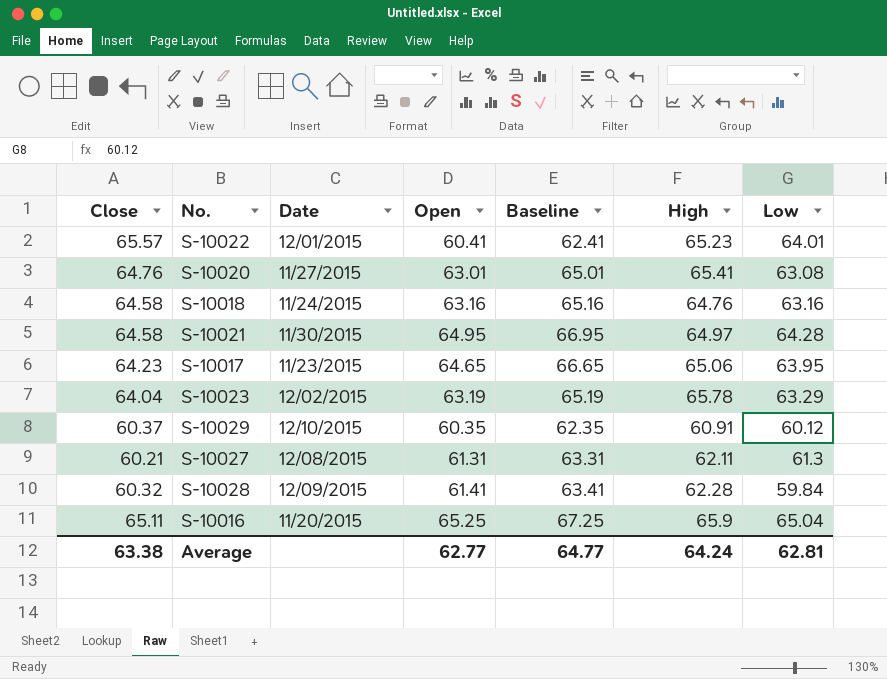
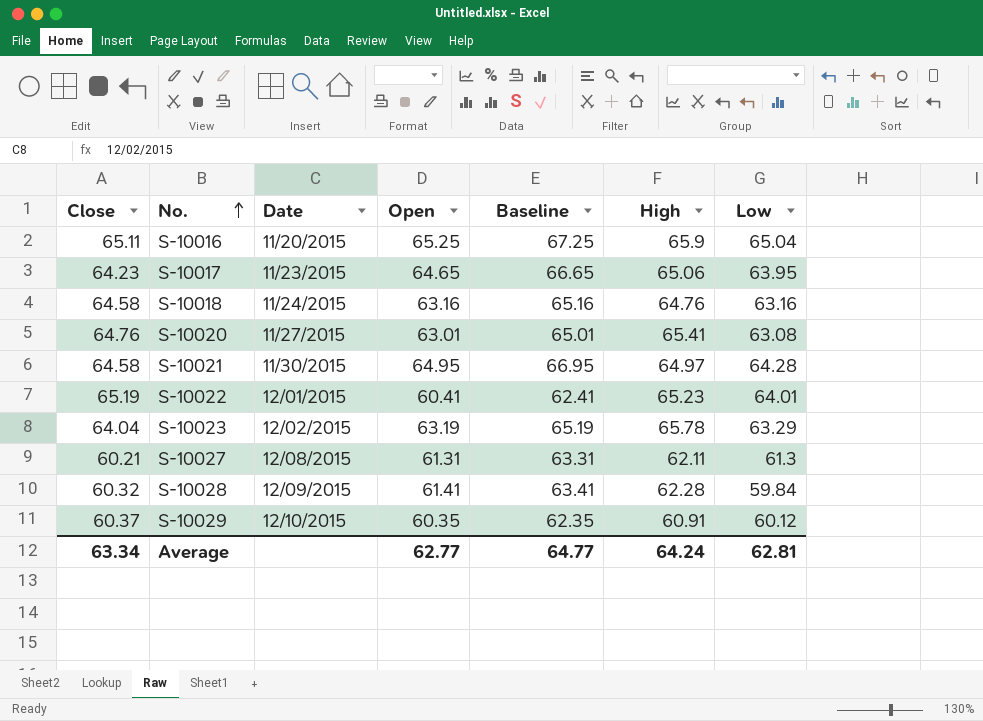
row order: none -> No. ascending
S-10022 | Close: 65.57 -> 65.19
Average | Close: 63.38 -> 63.34

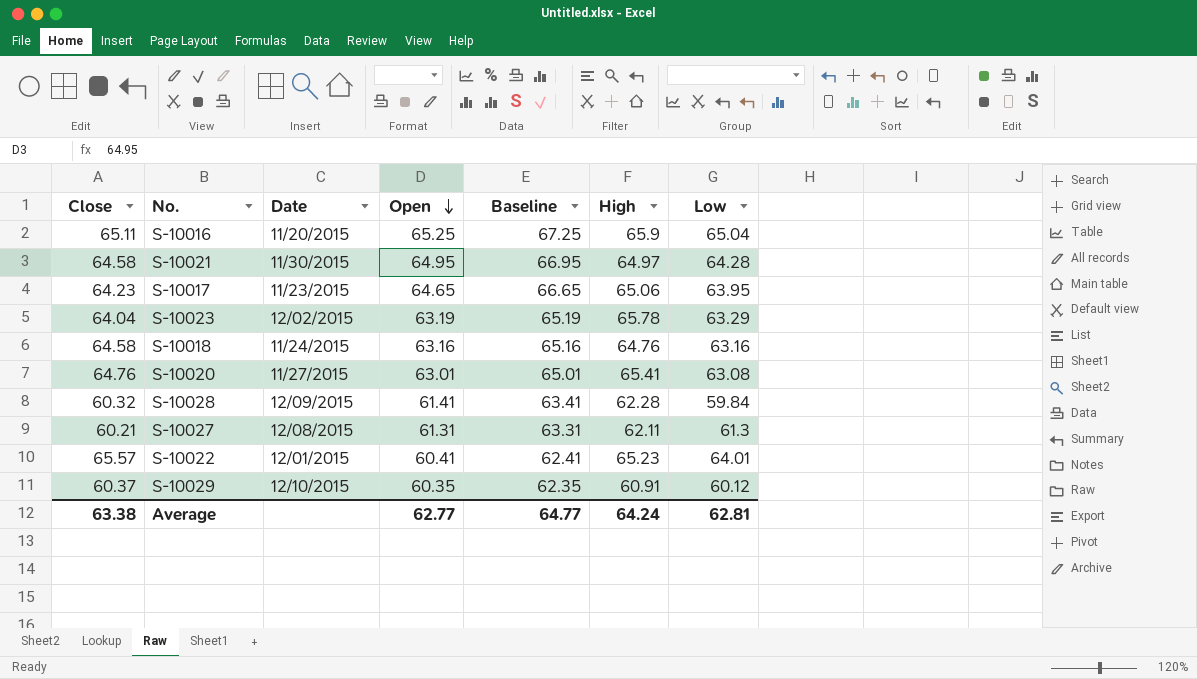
row order: No. ascending -> Open descending
S-10022 | Close: 65.19 -> 65.57
Average | Close: 63.34 -> 63.38

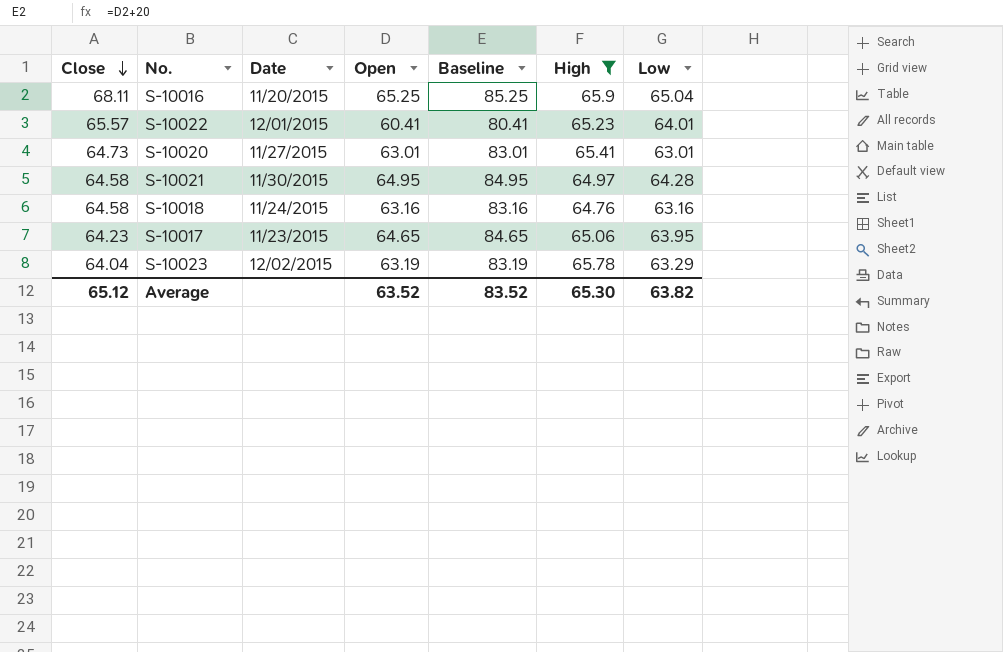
filter: none -> High >= 64.76
row order: Open descending -> Close descending
column Baseline | formula: [Open] + 2 -> [Open] + 20
S-10016 | Close: 65.11 -> 68.11
S-10020 | Close: 64.76 -> 64.73
S-10020 | Low: 63.08 -> 63.01
Average | Close: 63.38 -> 65.12
Average | Open: 62.77 -> 63.52
Average | Baseline: 64.77 -> 83.52
Average | High: 64.24 -> 65.30
Average | Low: 62.81 -> 63.82

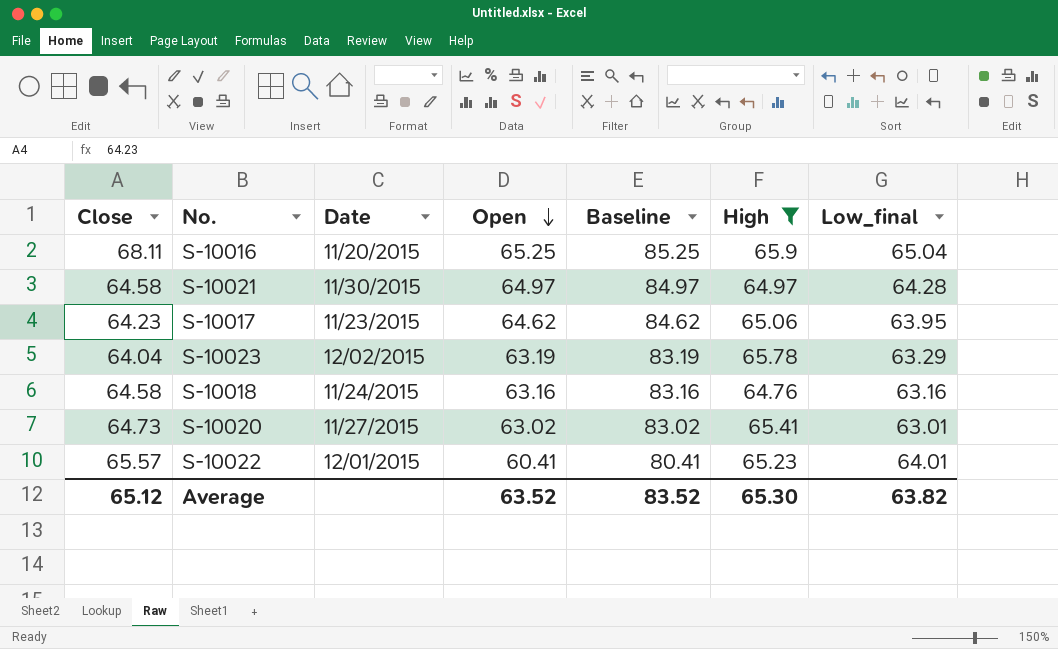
row order: Close descending -> Open descending
column name: Low -> Low_final
S-10021 | Open: 64.95 -> 64.97
S-10021 | Baseline: 84.95 -> 84.97
S-10017 | Open: 64.65 -> 64.62
S-10017 | Baseline: 84.65 -> 84.62
S-10020 | Open: 63.01 -> 63.02
S-10020 | Baseline: 83.01 -> 83.02

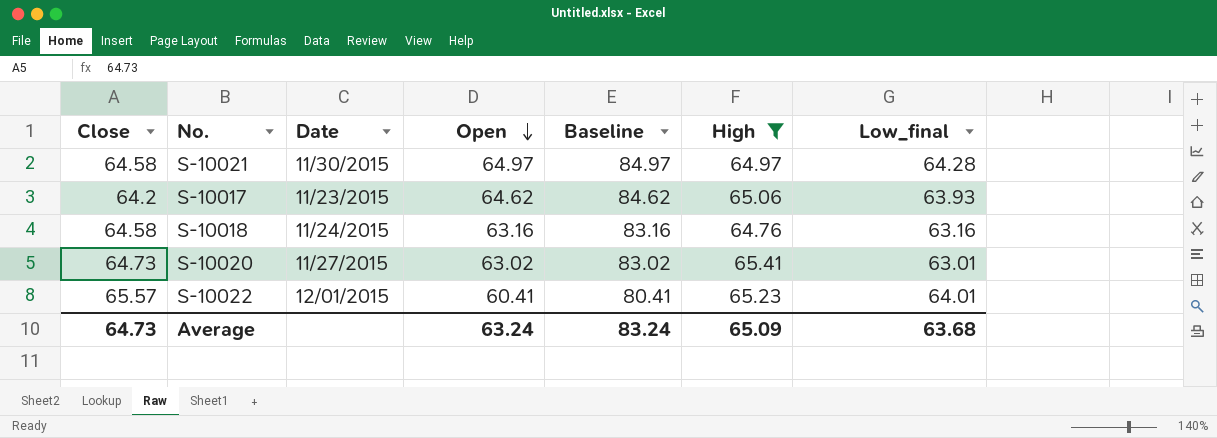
row S-10016: 68.11 | 11/20/2015 | 65.25 | 85.25 | 65.9 | 65.04 -> none
row S-10023: 64.04 | 12/02/2015 | 63.19 | 83.19 | 65.78 | 63.29 -> none
S-10017 | Close: 64.23 -> 64.2
S-10017 | Low_final: 63.95 -> 63.93
Average | Close: 65.12 -> 64.73
Average | Open: 63.52 -> 63.24
Average | Baseline: 83.52 -> 83.24
Average | High: 65.30 -> 65.09
Average | Low_final: 63.82 -> 63.68

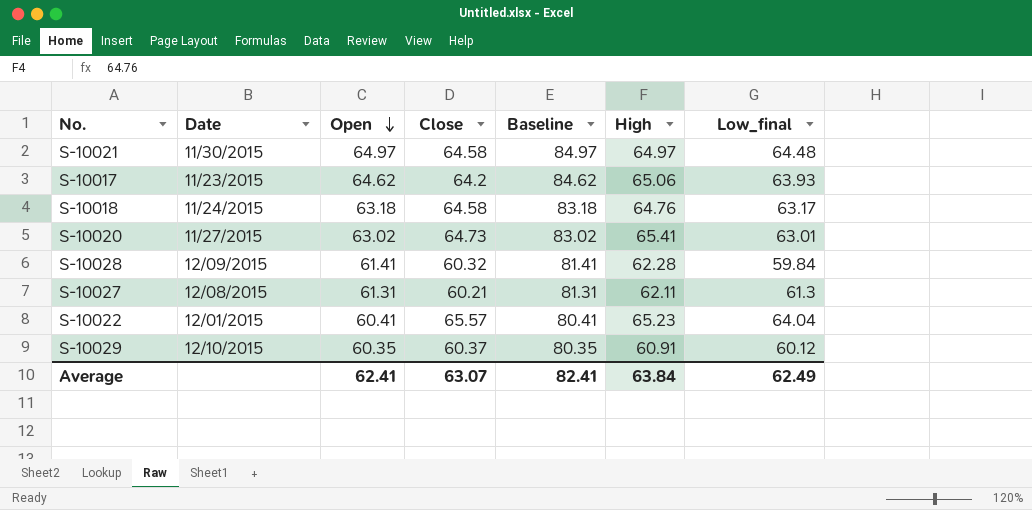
filter: High >= 64.76 -> none
column Close | position: 1 -> 4
S-10021 | Low_final: 64.28 -> 64.48
S-10018 | Open: 63.16 -> 63.18
S-10018 | Baseline: 83.16 -> 83.18
S-10018 | Low_final: 63.16 -> 63.17
S-10022 | Low_final: 64.01 -> 64.04
Average | Open: 63.24 -> 62.41
Average | Close: 64.73 -> 63.07
Average | Baseline: 83.24 -> 82.41
Average | High: 65.09 -> 63.84
Average | Low_final: 63.68 -> 62.49

